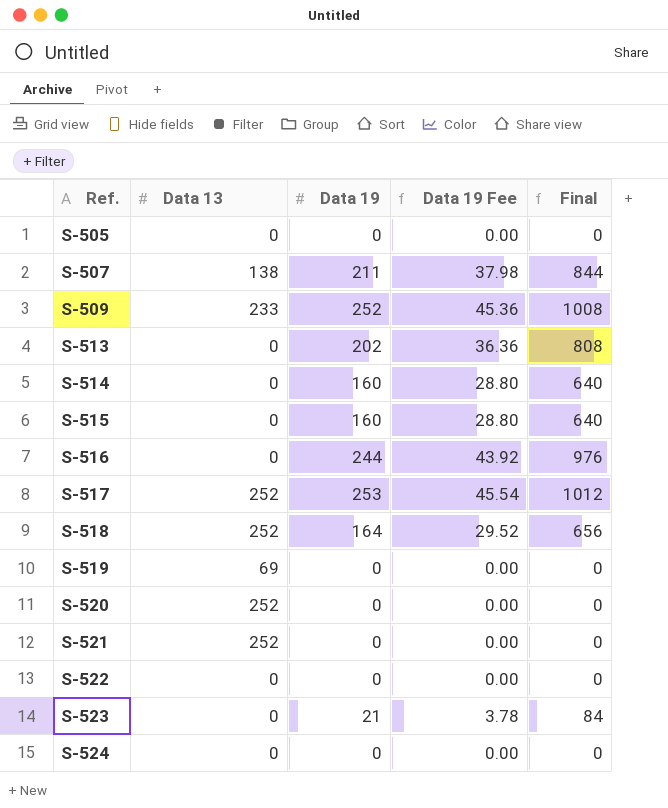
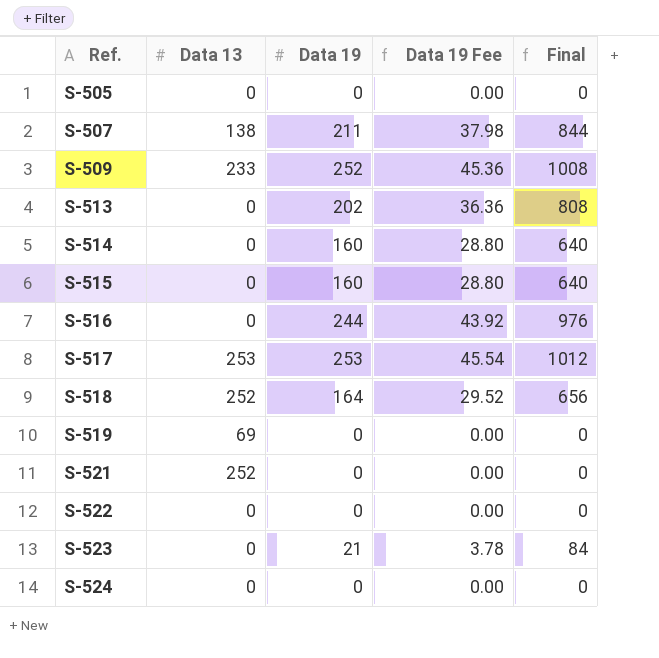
row S-520: 252 | 0 | 0.00 | 0 -> none
S-517 | Data 13: 252 -> 253

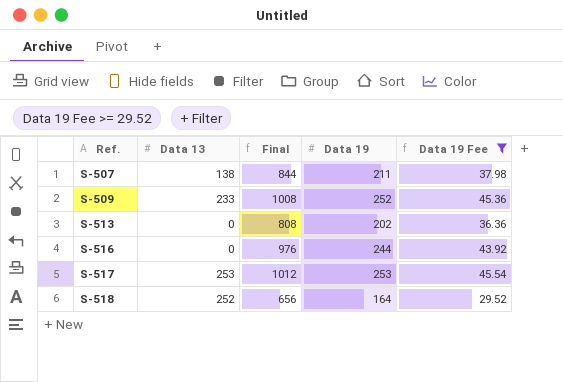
filter: none -> Data 19 Fee >= 29.52
column Final | position: 5 -> 3

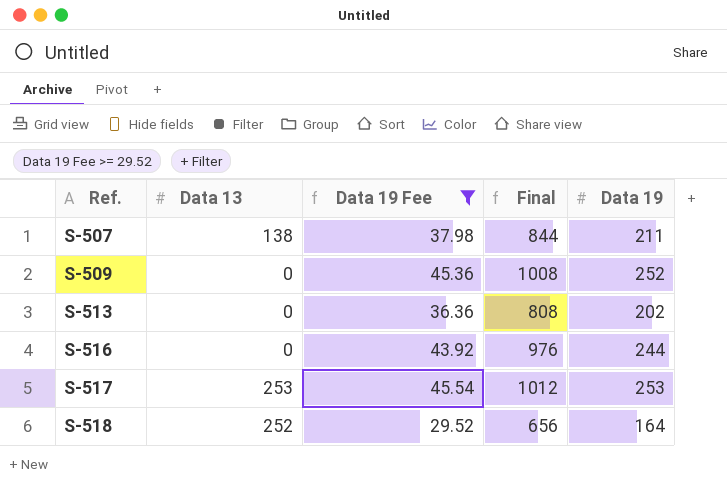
column Data 19 Fee | position: 5 -> 3
S-509 | Data 13: 233 -> 0

